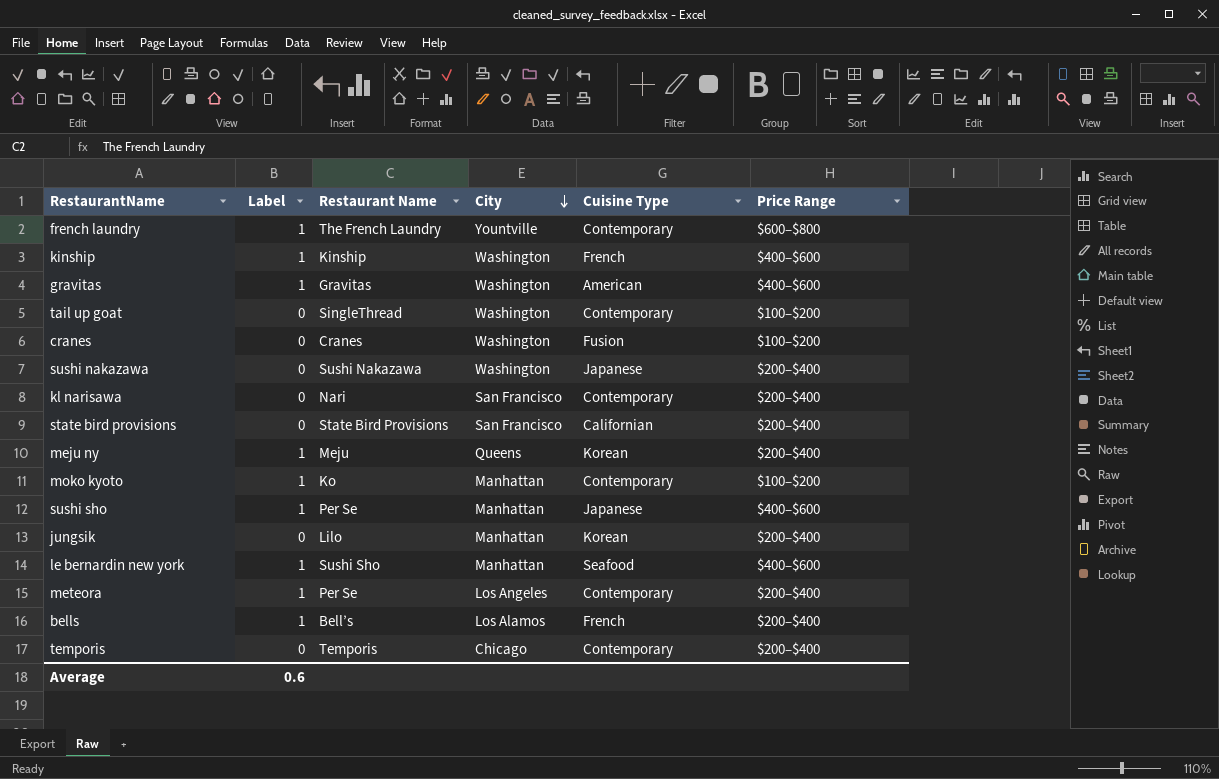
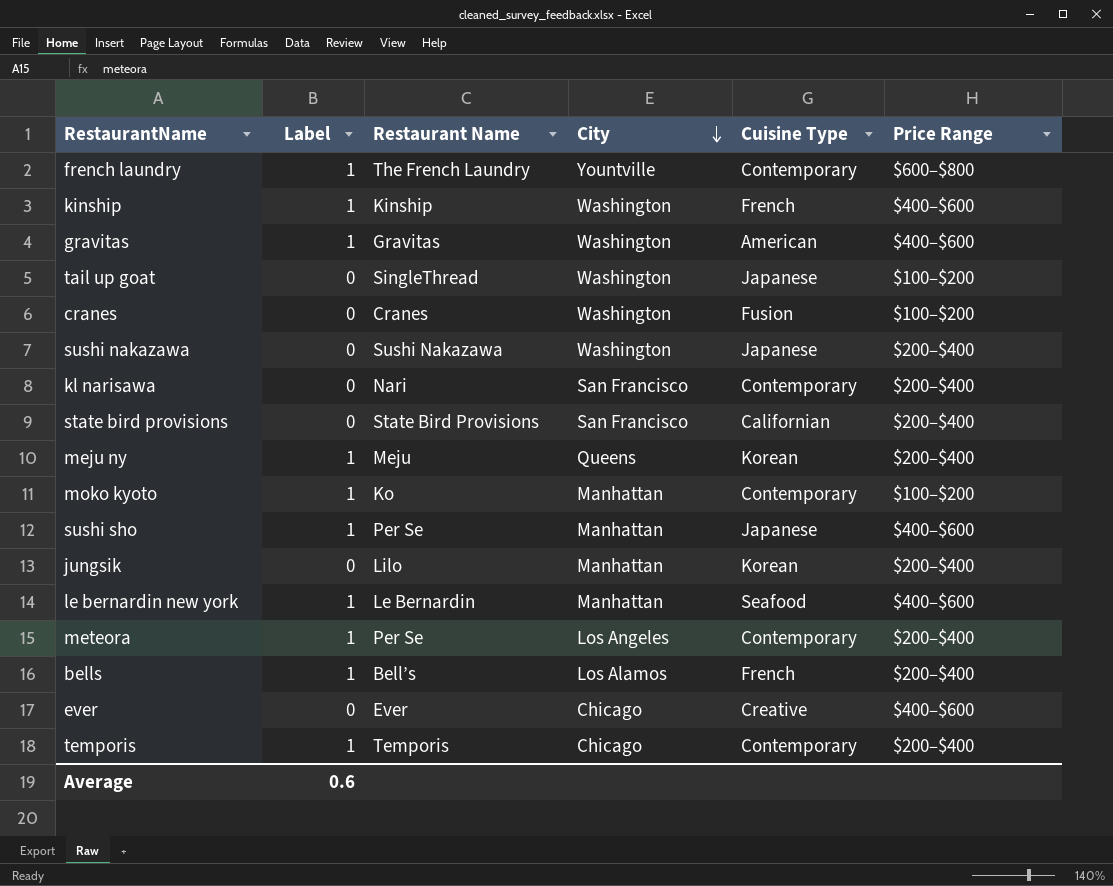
tail up goat | Cuisine Type: Contemporary -> Japanese
le bernardin new york | Restaurant Name: Sushi Sho -> Le Bernardin
row ever: none -> 0 | Ever | Chicago | Creative | $400–$600
temporis | Label: 0 -> 1

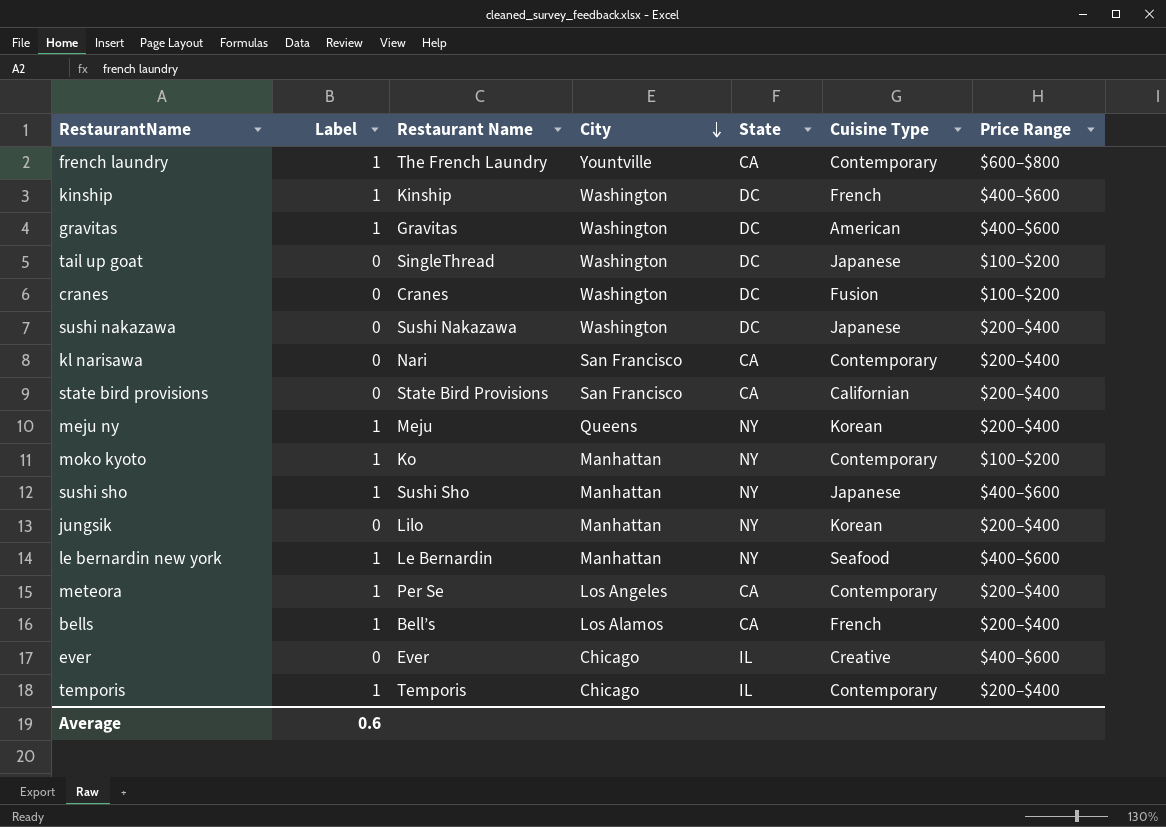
column State | position: none -> 5
sushi sho | Restaurant Name: Per Se -> Sushi Sho

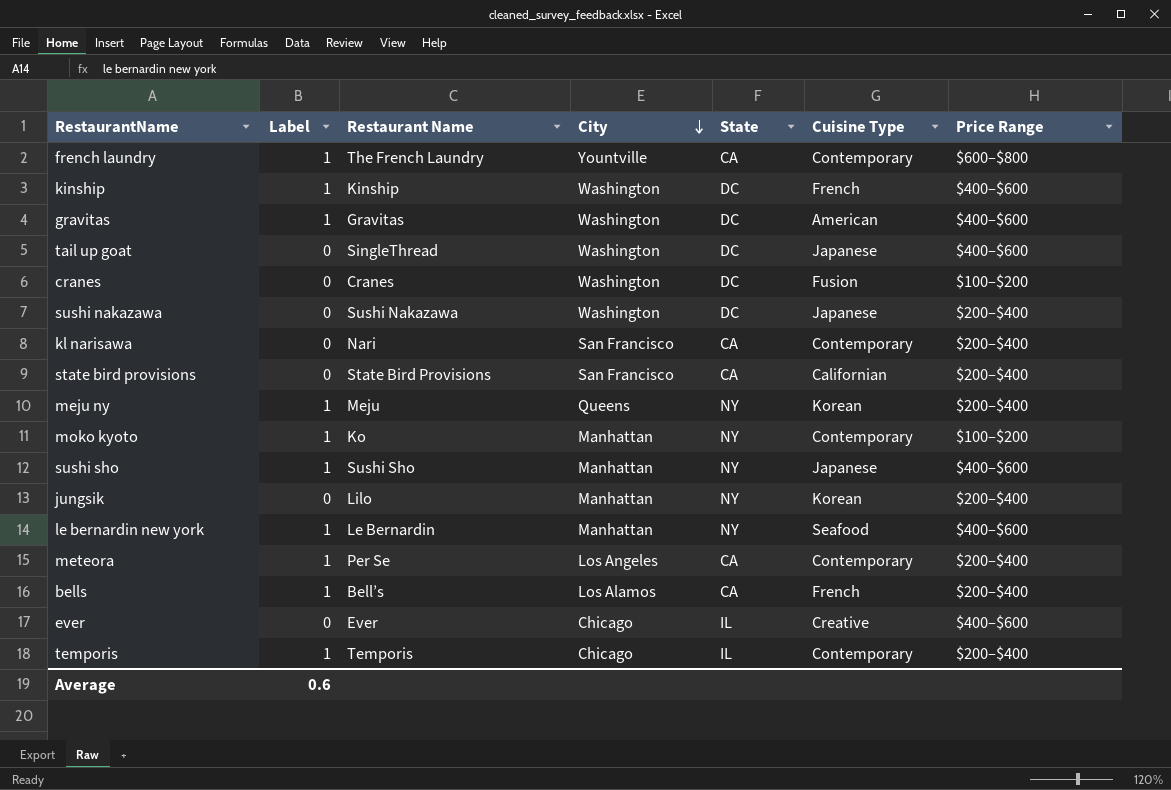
tail up goat | Price Range: $100–$200 -> $400–$600

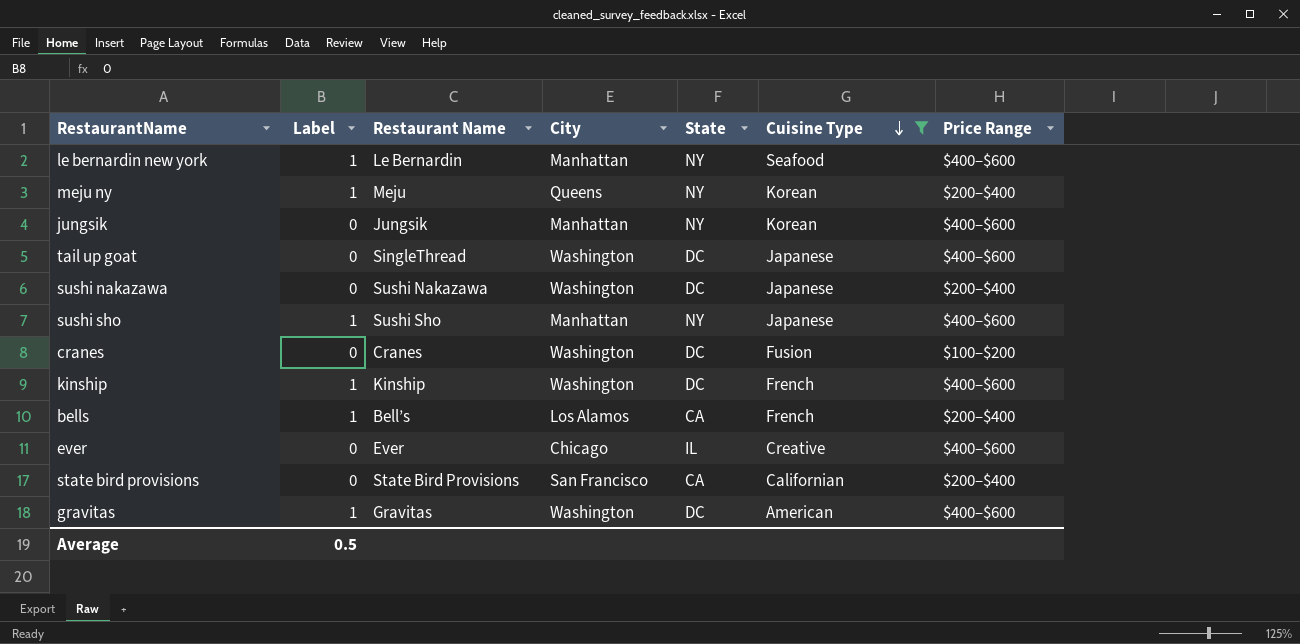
filter: none -> Cuisine Type != Contemporary
row order: City descending -> Cuisine Type descending
jungsik | Restaurant Name: Lilo -> Jungsik
jungsik | Price Range: $200–$400 -> $400–$600
Average | Label: 0.6 -> 0.5

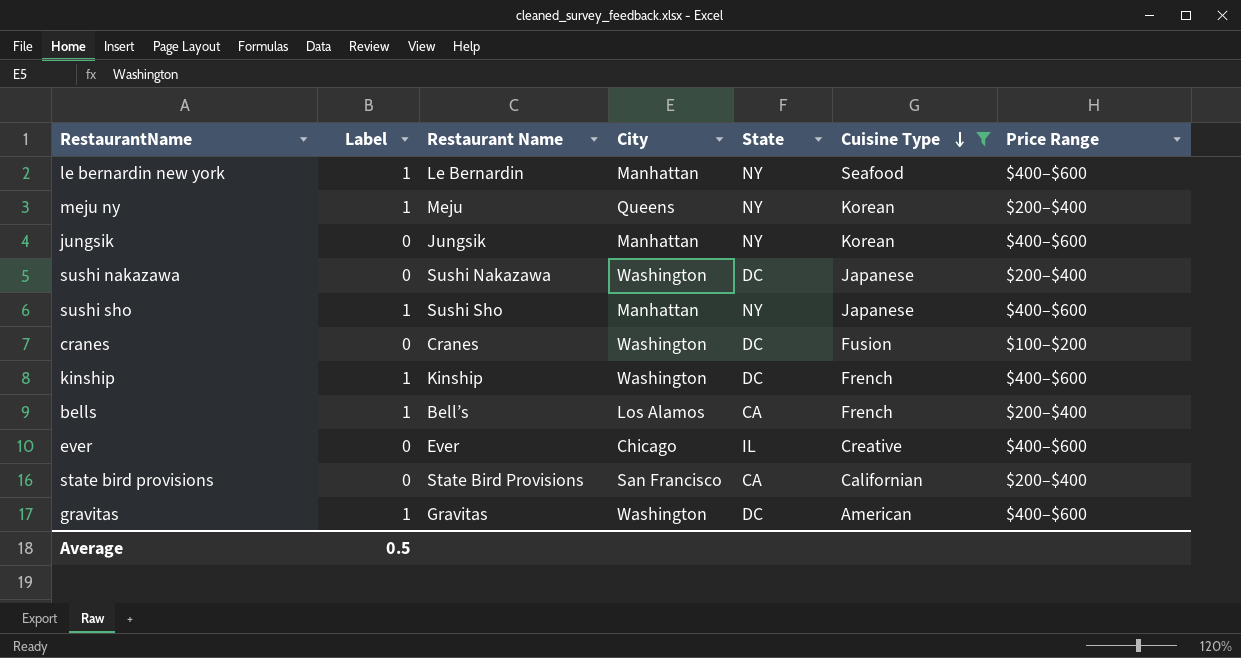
row tail up goat: 0 | SingleThread | Washington | DC | Japanese | $400–$600 -> none

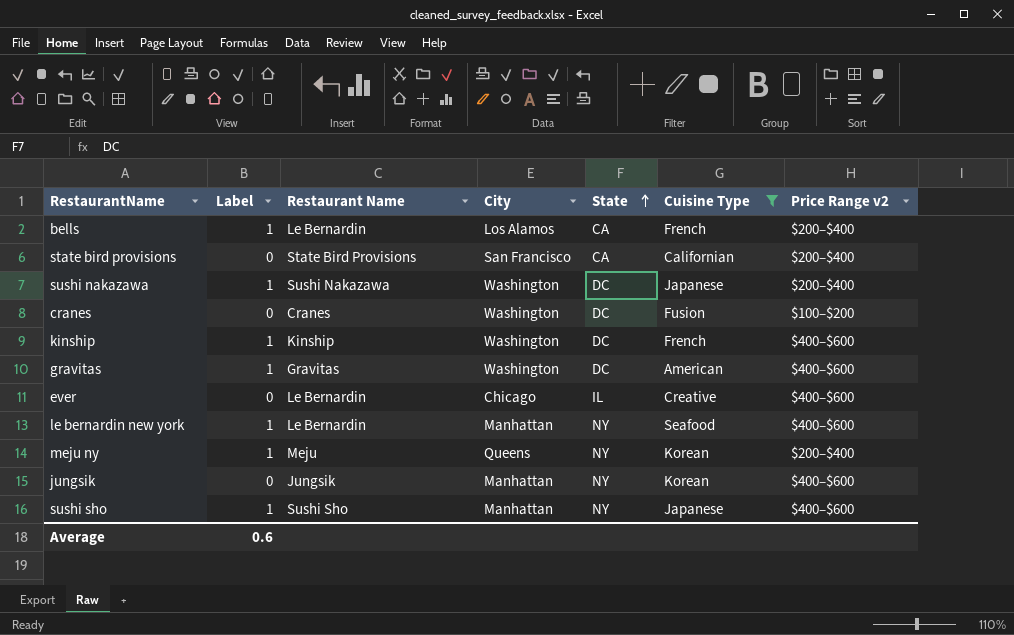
row order: Cuisine Type descending -> State ascending
column name: Price Range -> Price Range v2
bells | Restaurant Name: Bell’s -> Le Bernardin
sushi nakazawa | Label: 0 -> 1
ever | Restaurant Name: Ever -> Le Bernardin
Average | Label: 0.5 -> 0.6

